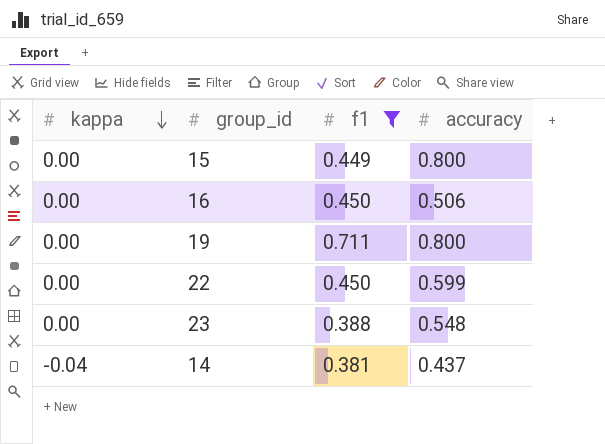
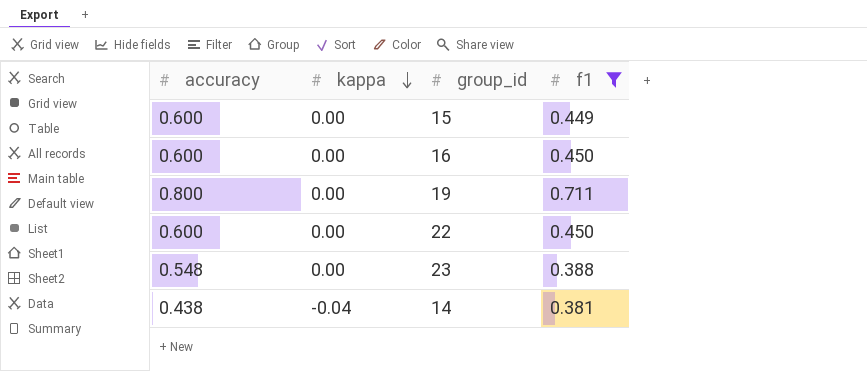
column accuracy | position: 4 -> 1
15 | accuracy: 0.800 -> 0.600
16 | accuracy: 0.506 -> 0.600
22 | accuracy: 0.599 -> 0.600
14 | accuracy: 0.437 -> 0.438

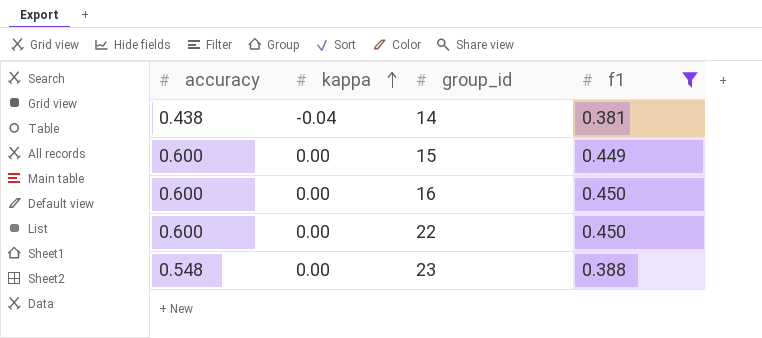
row order: kappa descending -> kappa ascending
row 19: 0.800 | 0.00 | 0.711 -> none

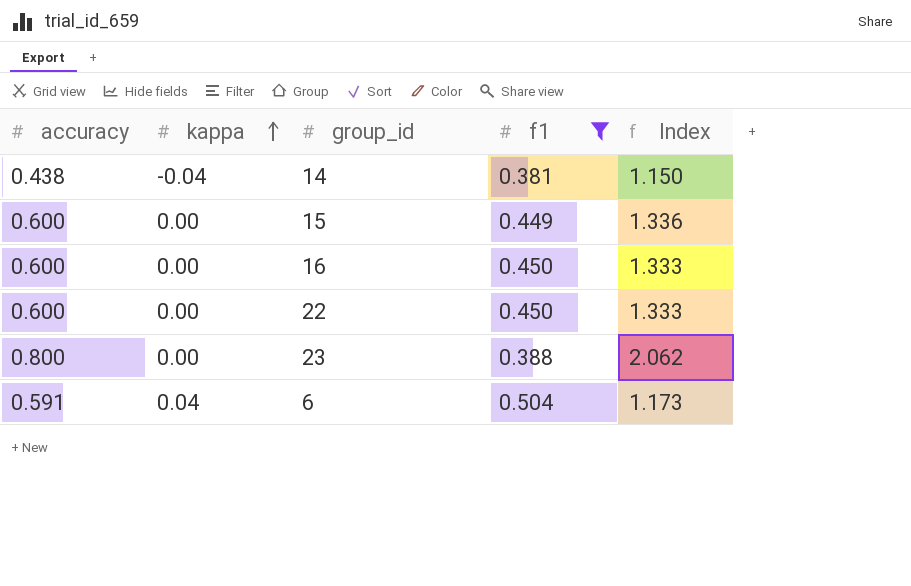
column Index | formula: none -> [accuracy] / [f1]
23 | accuracy: 0.548 -> 0.800
row 6: none -> 0.591 | 0.04 | 0.504 | 1.173

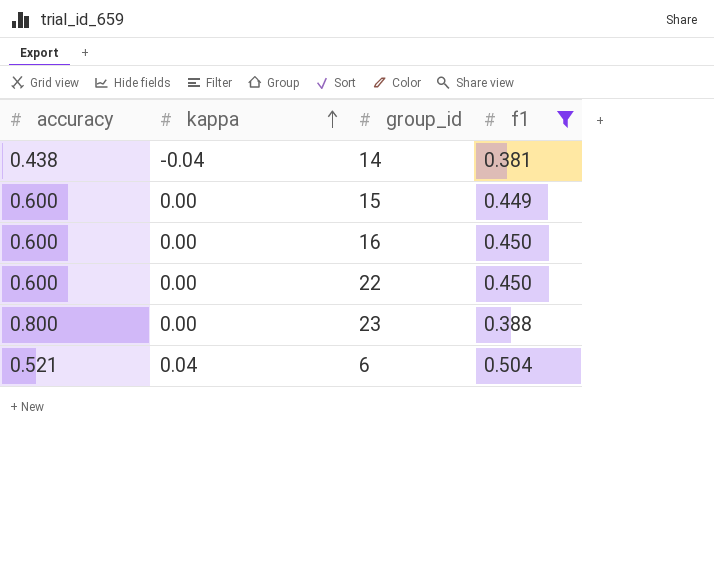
column Index | formula: [accuracy] / [f1] -> none
6 | accuracy: 0.591 -> 0.521

